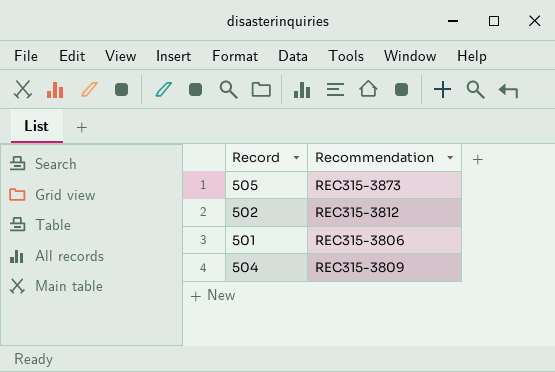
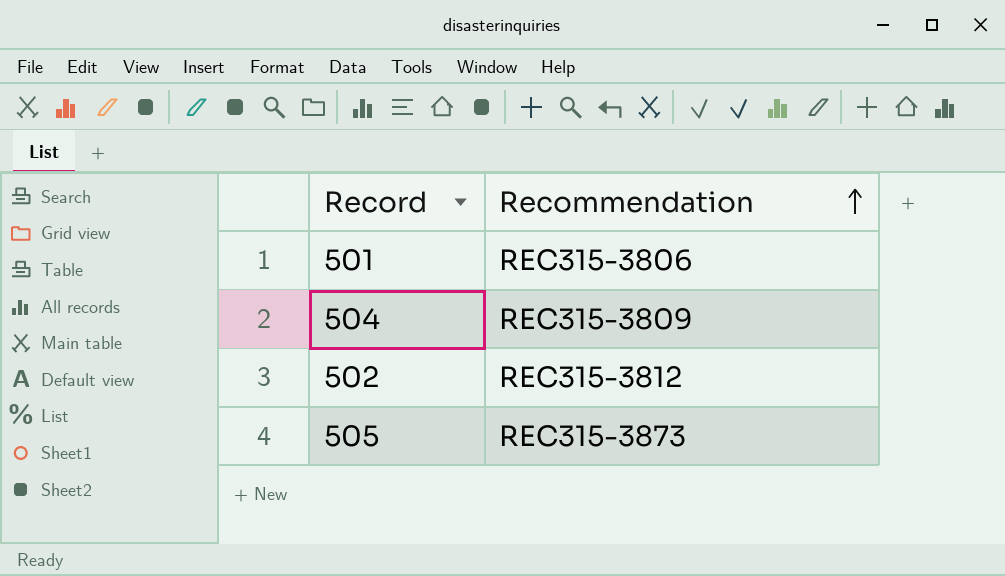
row order: none -> Recommendation ascending

